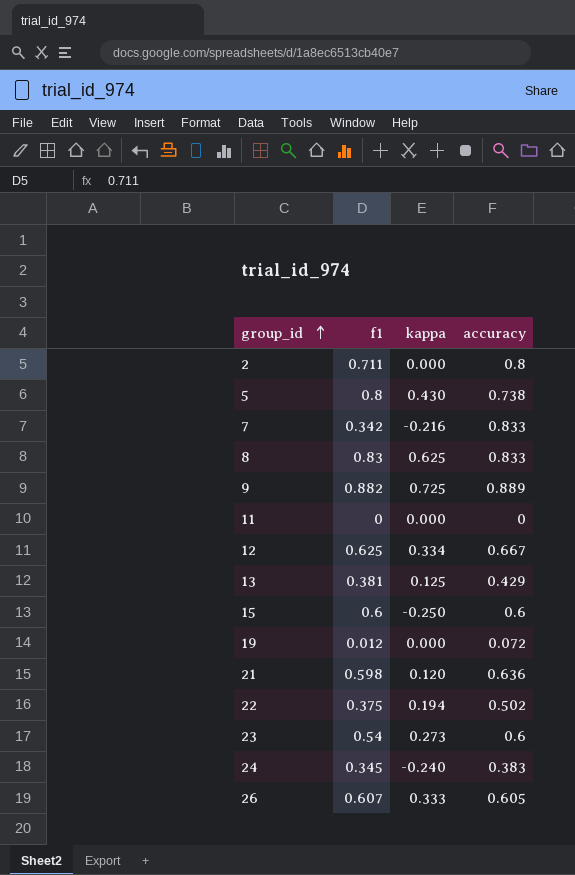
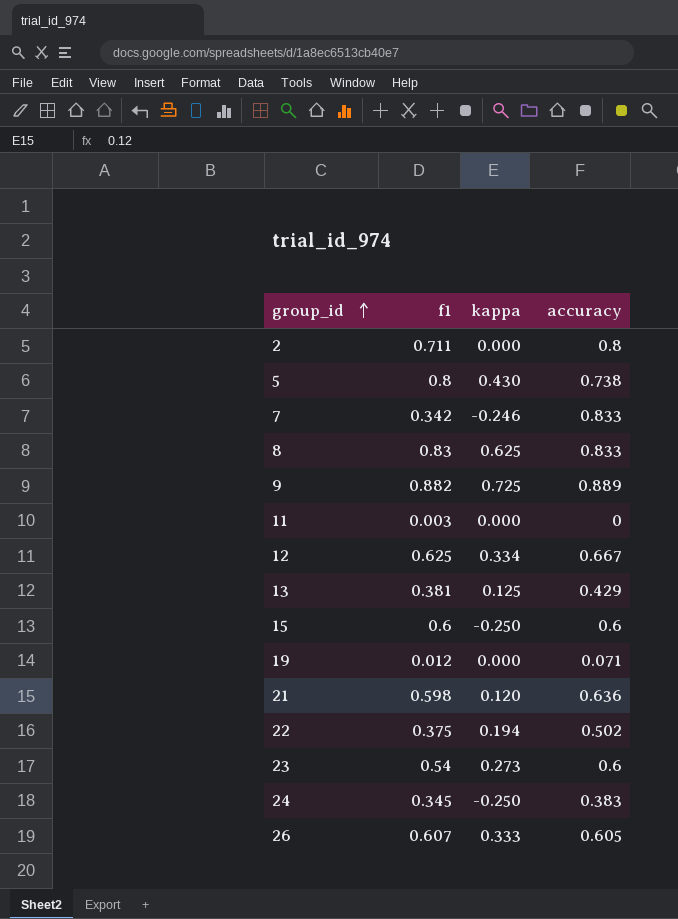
7 | kappa: -0.216 -> -0.246
11 | f1: 0 -> 0.003
19 | accuracy: 0.072 -> 0.071
24 | kappa: -0.240 -> -0.250

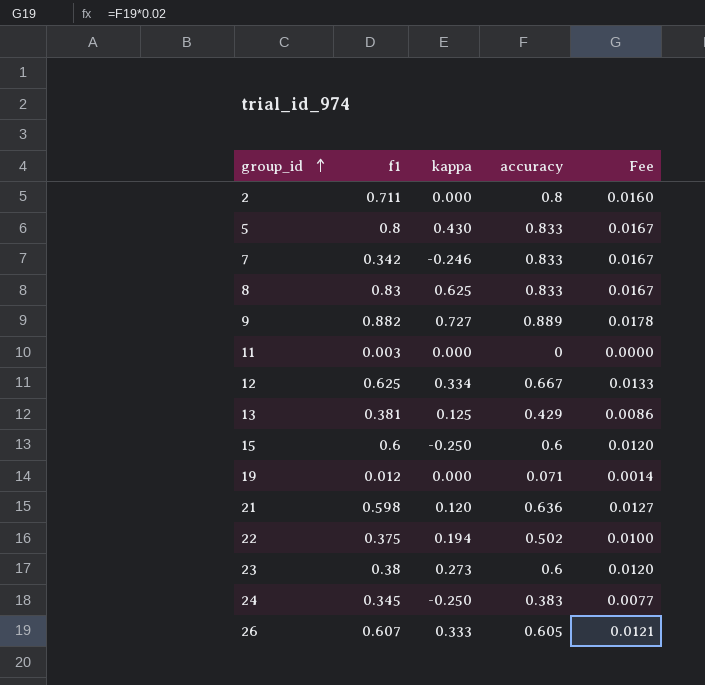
column Fee | formula: none -> [accuracy] * 0.02
5 | accuracy: 0.738 -> 0.833
9 | kappa: 0.725 -> 0.727
23 | f1: 0.54 -> 0.38

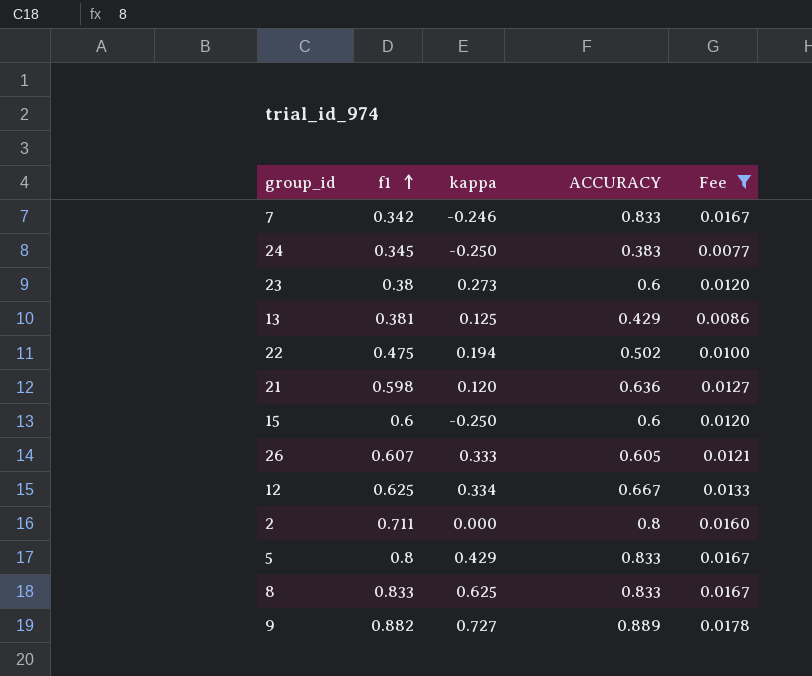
filter: none -> Fee >= 0.0077
row order: group_id ascending -> f1 ascending
column name: accuracy -> ACCURACY
22 | f1: 0.375 -> 0.475
5 | kappa: 0.430 -> 0.429
8 | f1: 0.83 -> 0.833

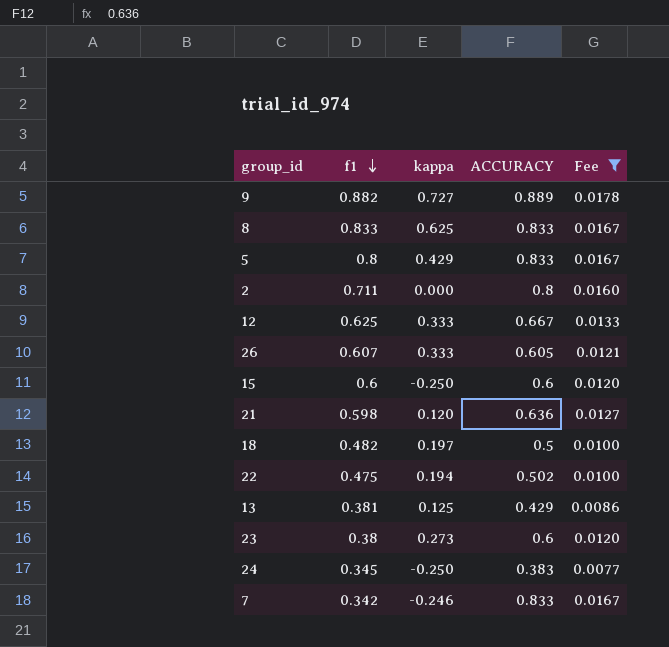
row order: f1 ascending -> f1 descending
12 | kappa: 0.334 -> 0.333
row 18: none -> 0.482 | 0.197 | 0.5 | 0.0100

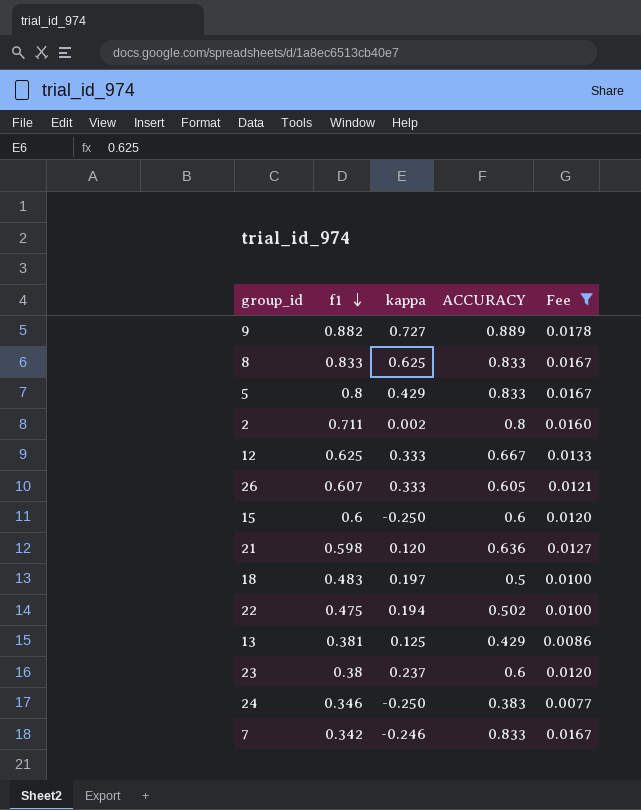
2 | kappa: 0.000 -> 0.002
18 | f1: 0.482 -> 0.483
23 | kappa: 0.273 -> 0.237
24 | f1: 0.345 -> 0.346

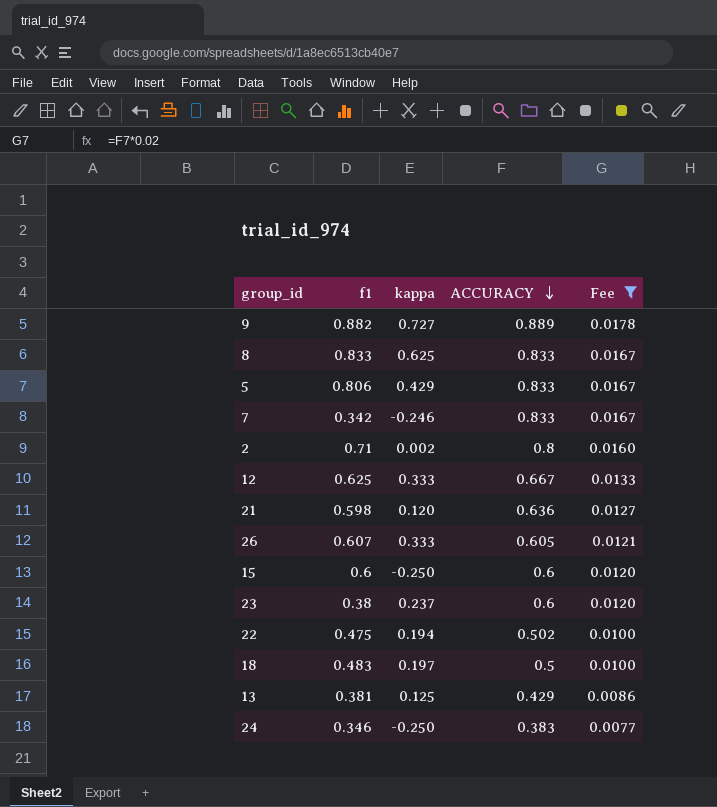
row order: f1 descending -> ACCURACY descending
5 | f1: 0.8 -> 0.806
2 | f1: 0.711 -> 0.71

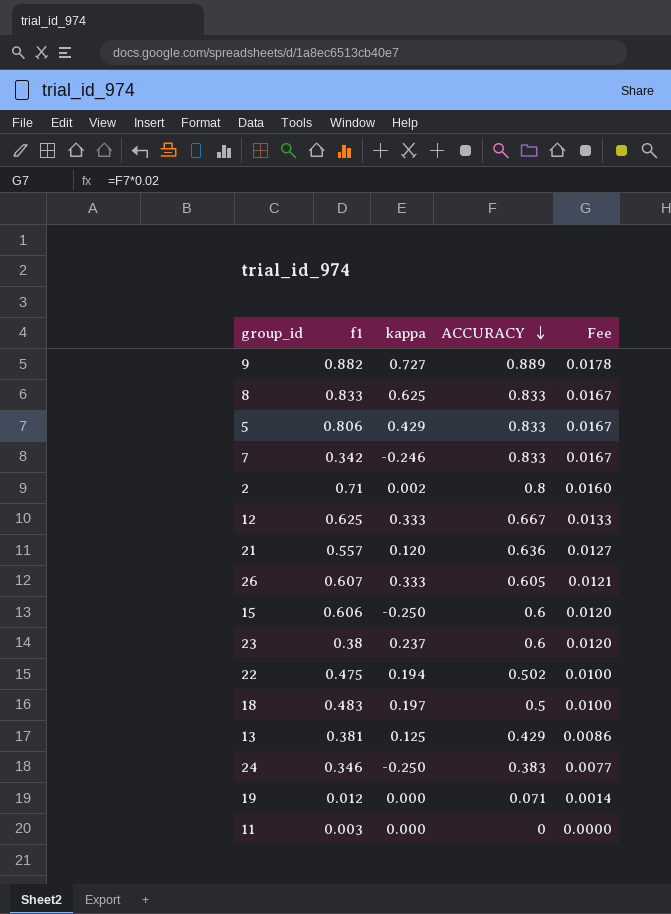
filter: Fee >= 0.0077 -> none
21 | f1: 0.598 -> 0.557
15 | f1: 0.6 -> 0.606

